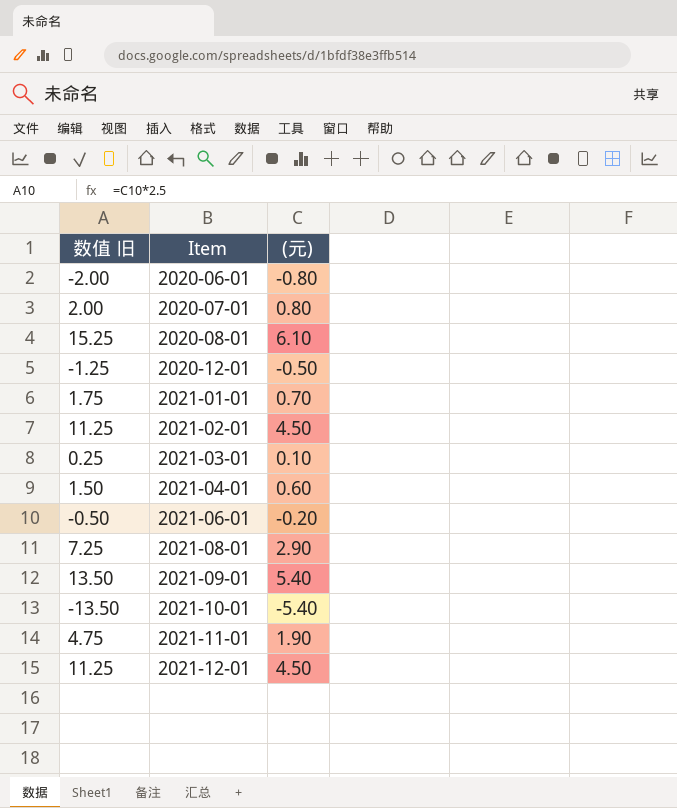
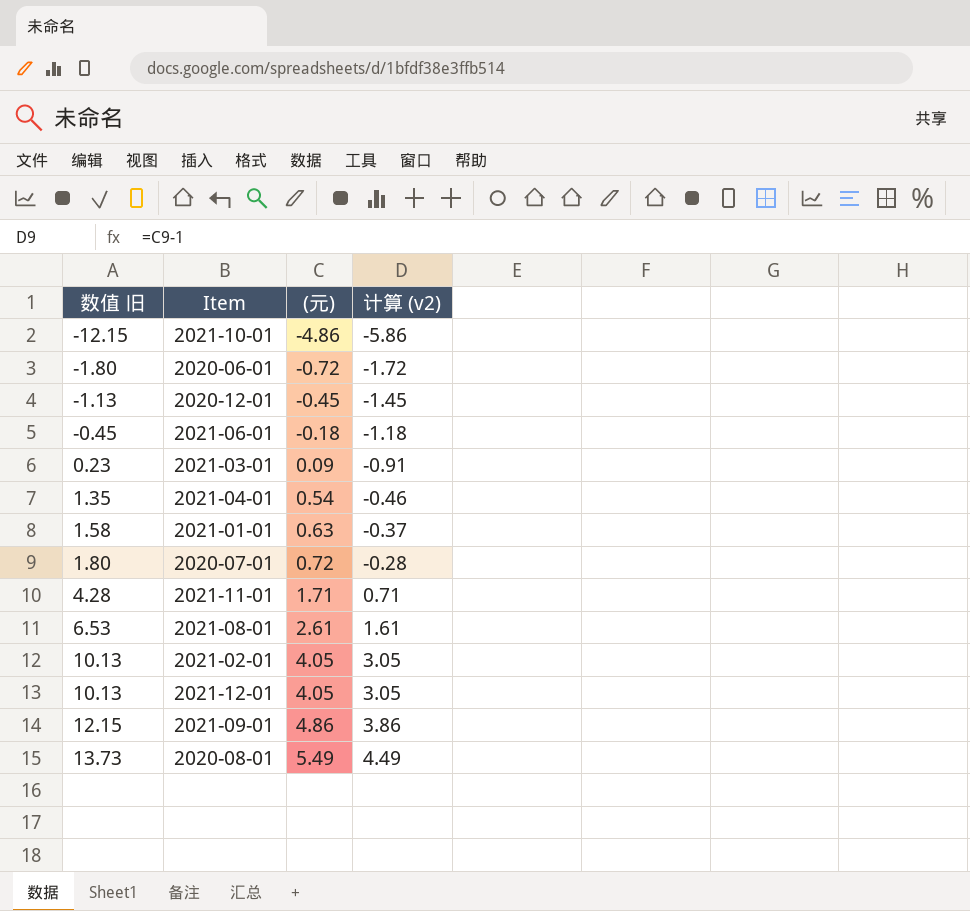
row order: Item ascending -> 数值 旧 ascending
column 计算 (v2) | formula: none -> [(元)] - 1
2021-10-01 | 数值 旧: -13.50 -> -12.15
2021-10-01 | (元): -5.40 -> -4.86
2020-06-01 | 数值 旧: -2.00 -> -1.80
2020-06-01 | (元): -0.80 -> -0.72
2020-12-01 | 数值 旧: -1.25 -> -1.13
2020-12-01 | (元): -0.50 -> -0.45
2021-06-01 | 数值 旧: -0.50 -> -0.45
2021-06-01 | (元): -0.20 -> -0.18
2021-03-01 | 数值 旧: 0.25 -> 0.23
2021-03-01 | (元): 0.10 -> 0.09
2021-04-01 | 数值 旧: 1.50 -> 1.35
2021-04-01 | (元): 0.60 -> 0.54
2021-01-01 | 数值 旧: 1.75 -> 1.58
2021-01-01 | (元): 0.70 -> 0.63
2020-07-01 | 数值 旧: 2.00 -> 1.80
2020-07-01 | (元): 0.80 -> 0.72
2021-11-01 | 数值 旧: 4.75 -> 4.28
2021-11-01 | (元): 1.90 -> 1.71
2021-08-01 | 数值 旧: 7.25 -> 6.53
2021-08-01 | (元): 2.90 -> 2.61
2021-02-01 | 数值 旧: 11.25 -> 10.13
2021-02-01 | (元): 4.50 -> 4.05
2021-12-01 | 数值 旧: 11.25 -> 10.13
2021-12-01 | (元): 4.50 -> 4.05
2021-09-01 | 数值 旧: 13.50 -> 12.15
2021-09-01 | (元): 5.40 -> 4.86
2020-08-01 | 数值 旧: 15.25 -> 13.73
2020-08-01 | (元): 6.10 -> 5.49

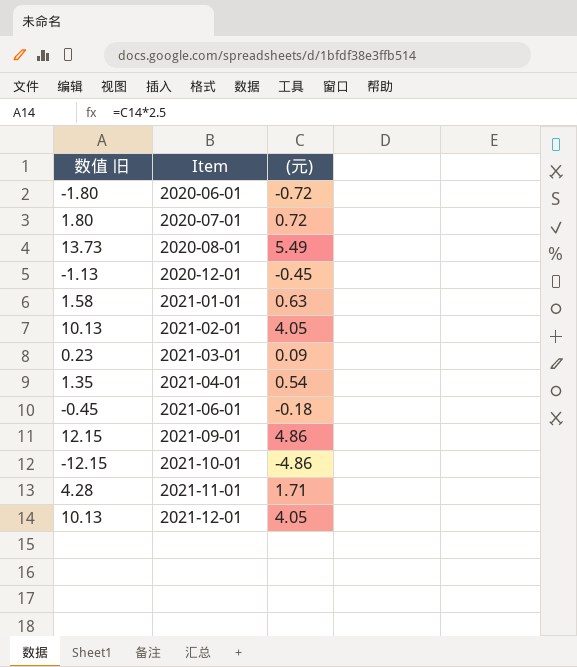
row order: 数值 旧 ascending -> Item ascending
column 计算 (v2) | formula: [(元)] - 1 -> none
row 2021-08-01: 6.53 | 2.61 | 1.61 -> none

